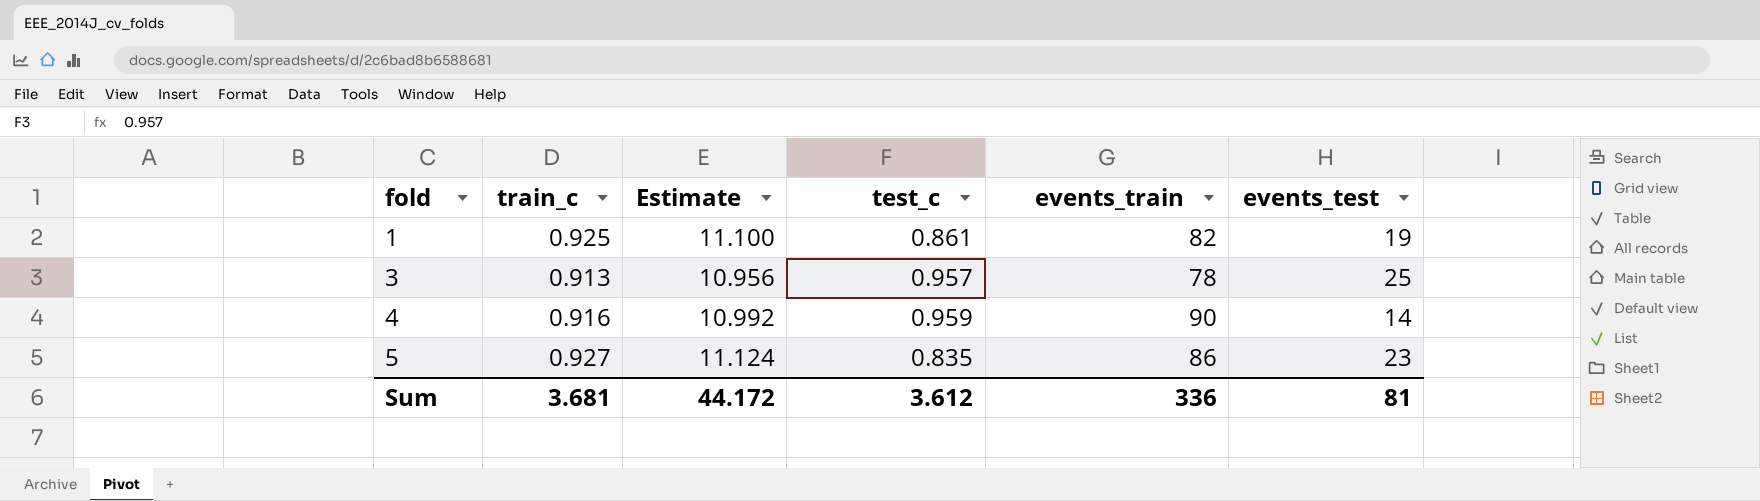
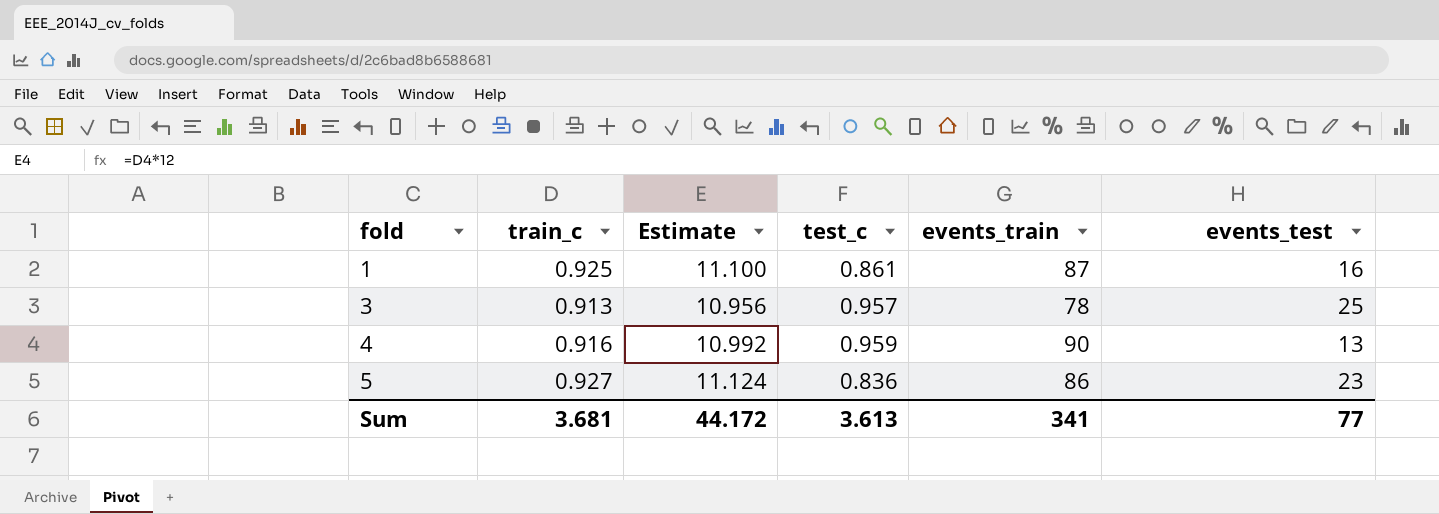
1 | events_train: 82 -> 87
1 | events_test: 19 -> 16
4 | events_test: 14 -> 13
5 | test_c: 0.835 -> 0.836
Sum | test_c: 3.612 -> 3.613
Sum | events_train: 336 -> 341
Sum | events_test: 81 -> 77

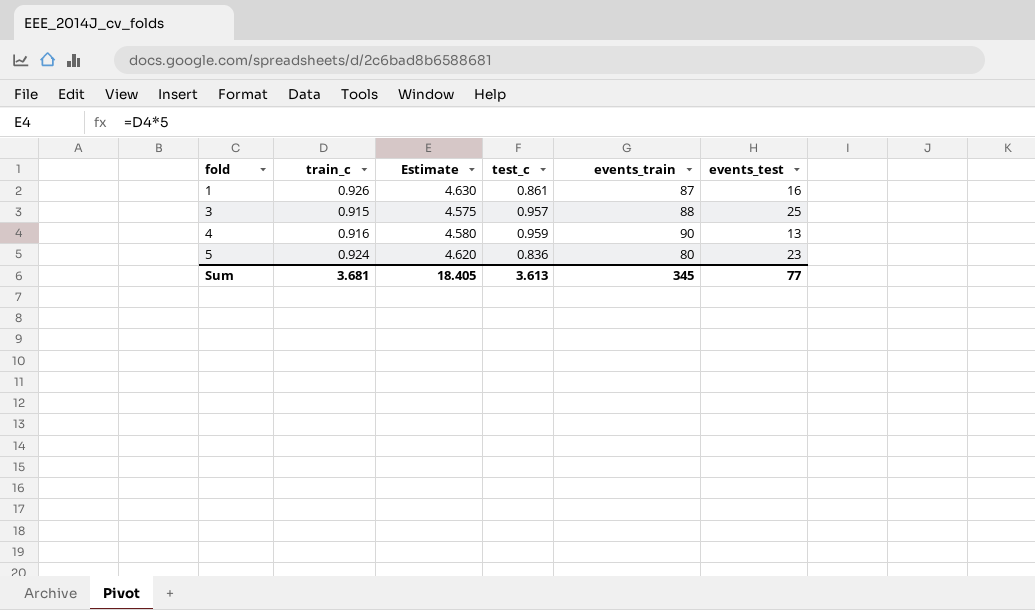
column Estimate | formula: [train_c] * 12 -> [train_c] * 5
1 | train_c: 0.925 -> 0.926
3 | train_c: 0.913 -> 0.915
3 | events_train: 78 -> 88
5 | train_c: 0.927 -> 0.924
5 | events_train: 86 -> 80
Sum | Estimate: 44.172 -> 18.405
Sum | events_train: 341 -> 345

